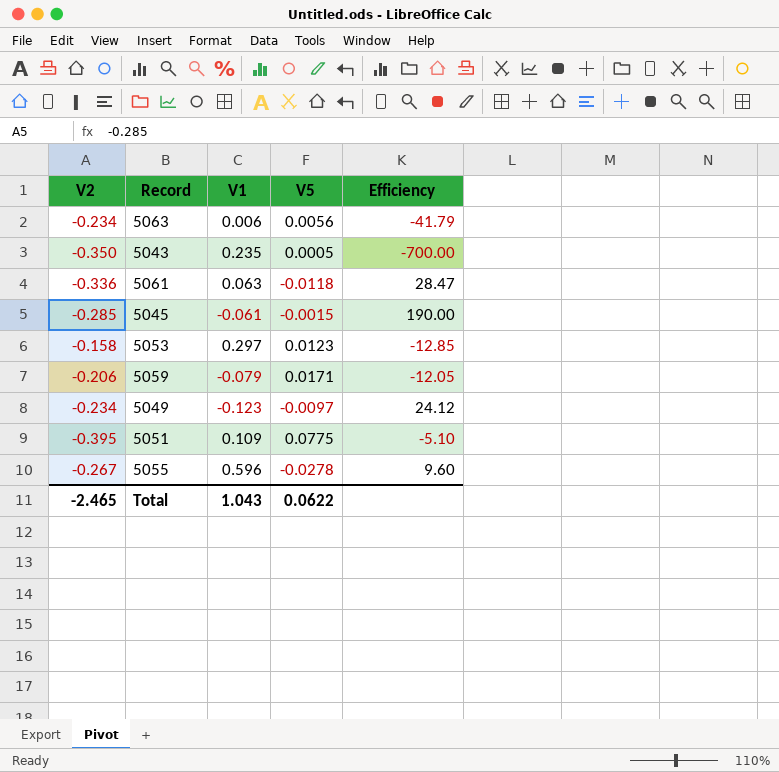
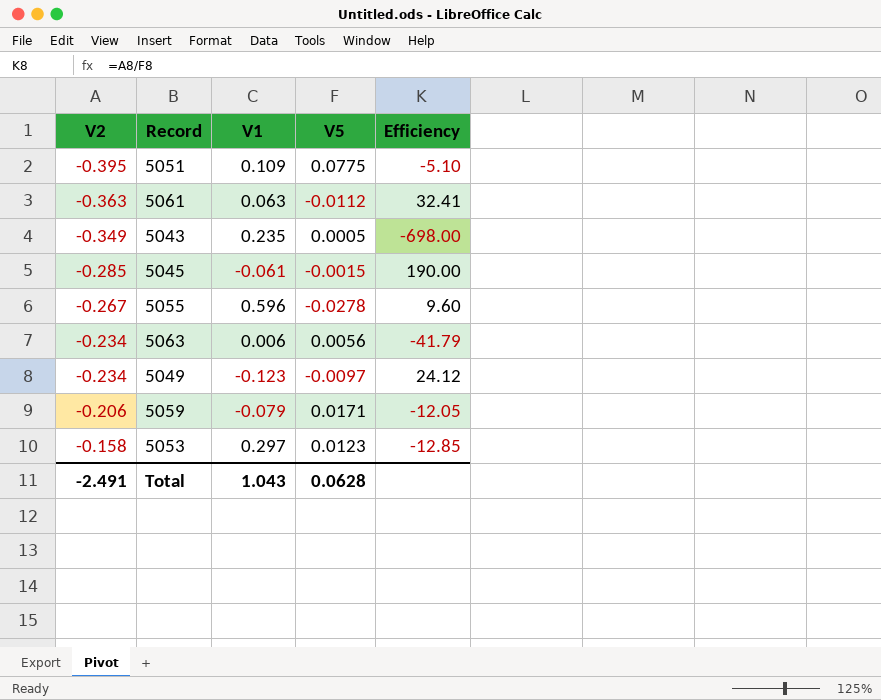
row order: none -> V2 ascending
5061 | V2: -0.336 -> -0.363
5061 | V5: -0.0118 -> -0.0112
5061 | Efficiency: 28.47 -> 32.41
5043 | V2: -0.350 -> -0.349
5043 | Efficiency: -700.00 -> -698.00
Total | V2: -2.465 -> -2.491
Total | V5: 0.0622 -> 0.0628

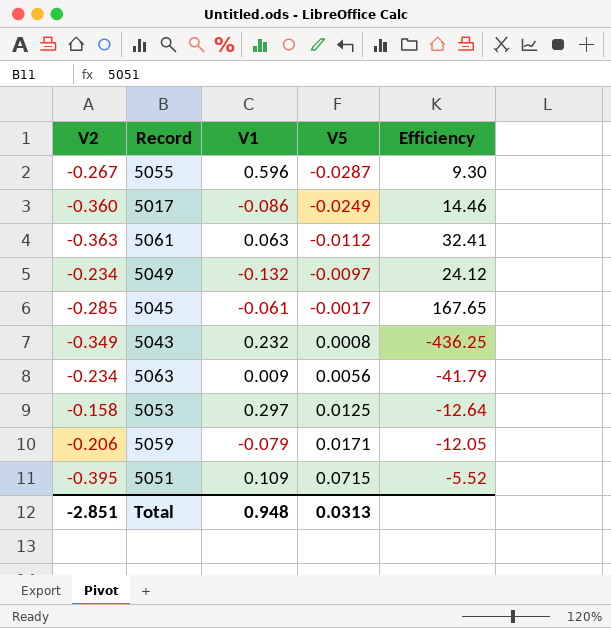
row order: V2 ascending -> V5 ascending
5055 | V5: -0.0278 -> -0.0287
5055 | Efficiency: 9.60 -> 9.30
row 5017: none -> -0.360 | -0.086 | -0.0249 | 14.46
5049 | V1: -0.123 -> -0.132
5045 | V5: -0.0015 -> -0.0017
5045 | Efficiency: 190.00 -> 167.65
5043 | V1: 0.235 -> 0.232
5043 | V5: 0.0005 -> 0.0008
5043 | Efficiency: -698.00 -> -436.25
5063 | V1: 0.006 -> 0.009
5053 | V5: 0.0123 -> 0.0125
5053 | Efficiency: -12.85 -> -12.64
5051 | V5: 0.0775 -> 0.0715
5051 | Efficiency: -5.10 -> -5.52
Total | V2: -2.491 -> -2.851
Total | V1: 1.043 -> 0.948
Total | V5: 0.0628 -> 0.0313

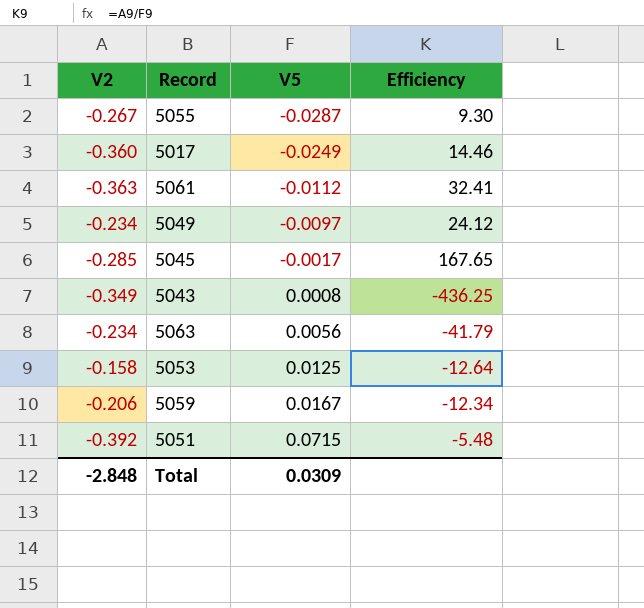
column V1 | position: 3 -> none
5059 | V5: 0.0171 -> 0.0167
5059 | Efficiency: -12.05 -> -12.34
5051 | V2: -0.395 -> -0.392
5051 | Efficiency: -5.52 -> -5.48
Total | V2: -2.851 -> -2.848
Total | V5: 0.0313 -> 0.0309

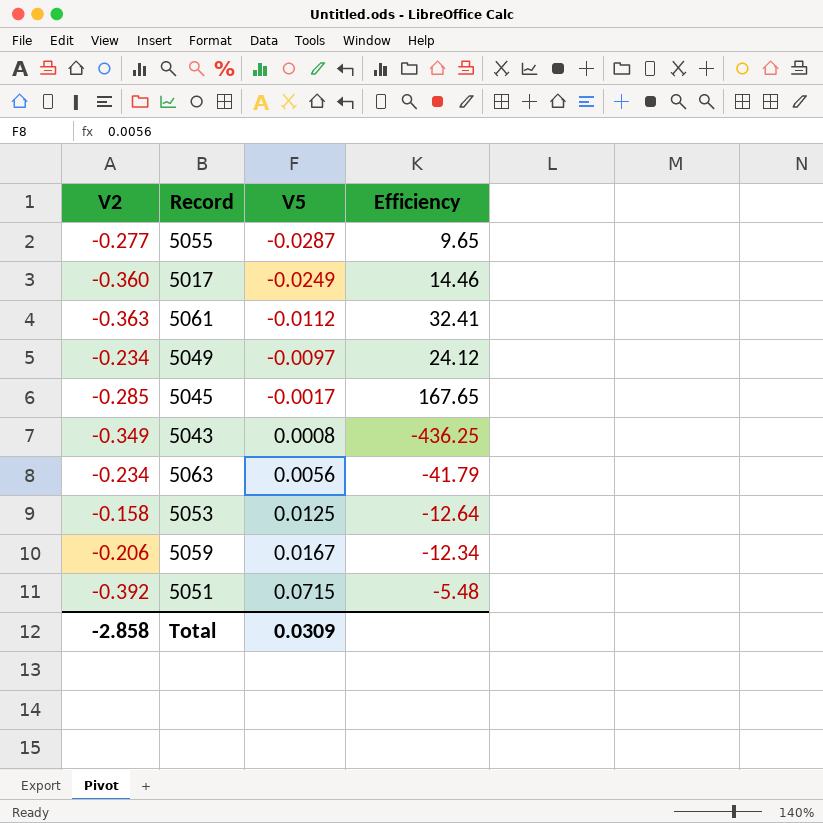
5055 | V2: -0.267 -> -0.277
5055 | Efficiency: 9.30 -> 9.65
Total | V2: -2.848 -> -2.858

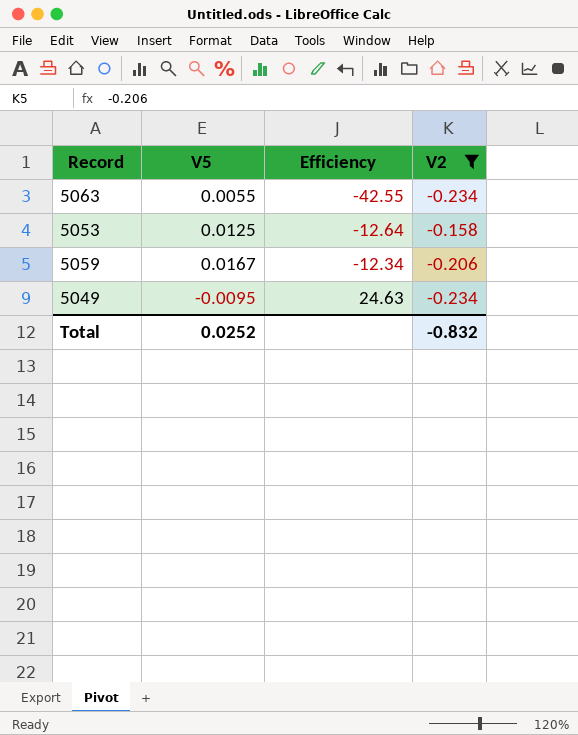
filter: none -> V2 >= -0.234
row order: V5 ascending -> Efficiency ascending
column V2 | position: 1 -> 4
5063 | V5: 0.0056 -> 0.0055
5063 | Efficiency: -41.79 -> -42.55
5049 | V5: -0.0097 -> -0.0095
5049 | Efficiency: 24.12 -> 24.63
Total | V5: 0.0309 -> 0.0252
Total | V2: -2.858 -> -0.832

